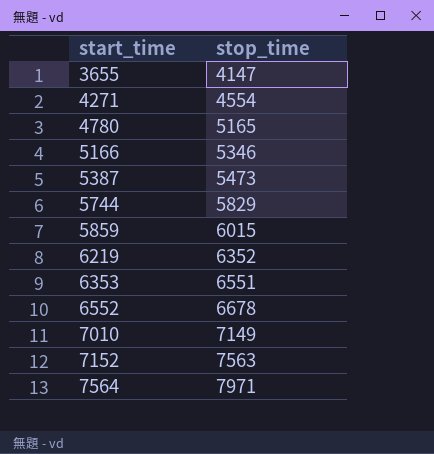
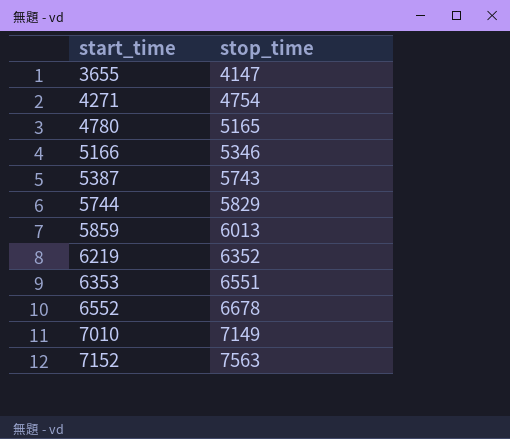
row 7564: 7971 -> none
4271 | stop_time: 4554 -> 4754
5387 | stop_time: 5473 -> 5743
5859 | stop_time: 6015 -> 6013

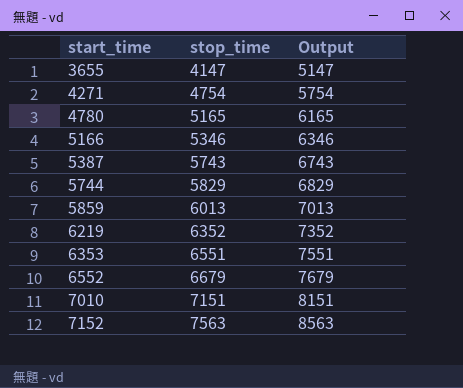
column Output | formula: none -> [stop_time] + 1000
6552 | stop_time: 6678 -> 6679
7010 | stop_time: 7149 -> 7151

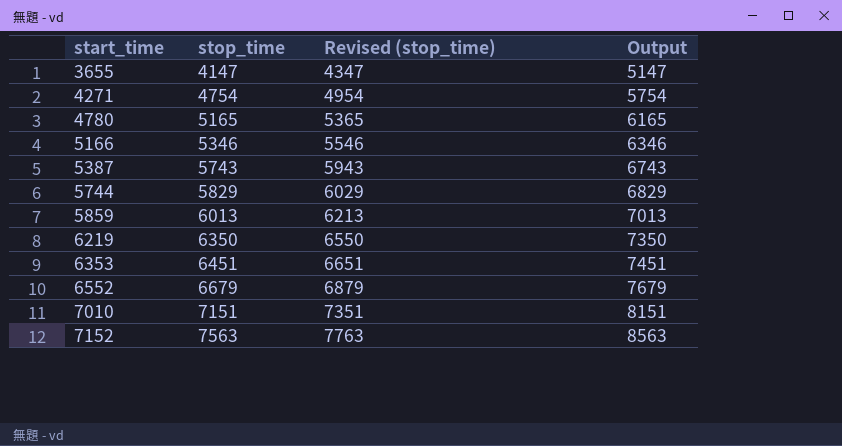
column Revised (stop_time) | formula: none -> [stop_time] + 200
6219 | stop_time: 6352 -> 6350
6219 | Output: 7352 -> 7350
6353 | stop_time: 6551 -> 6451
6353 | Output: 7551 -> 7451

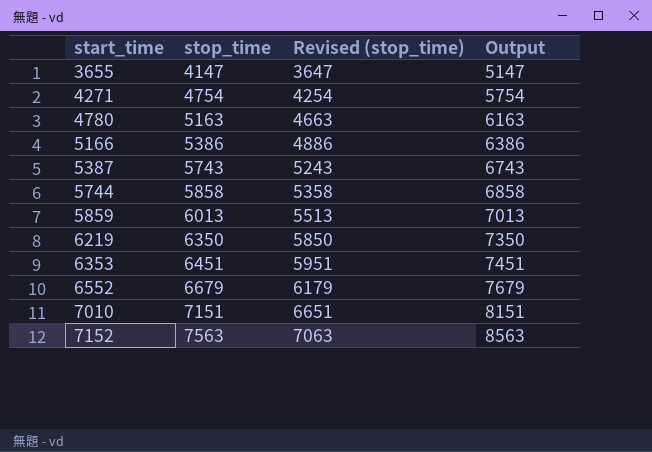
column Revised (stop_time) | formula: [stop_time] + 200 -> [stop_time] - 500
4780 | stop_time: 5165 -> 5163
4780 | Output: 6165 -> 6163
5166 | stop_time: 5346 -> 5386
5166 | Output: 6346 -> 6386
5744 | stop_time: 5829 -> 5858
5744 | Output: 6829 -> 6858

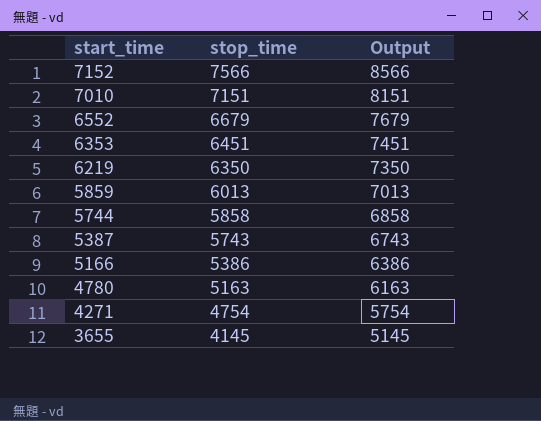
row order: start_time ascending -> start_time descending
column Revised (stop_time) | formula: [stop_time] - 500 -> none
7152 | stop_time: 7563 -> 7566
7152 | Output: 8563 -> 8566
3655 | stop_time: 4147 -> 4145
3655 | Output: 5147 -> 5145

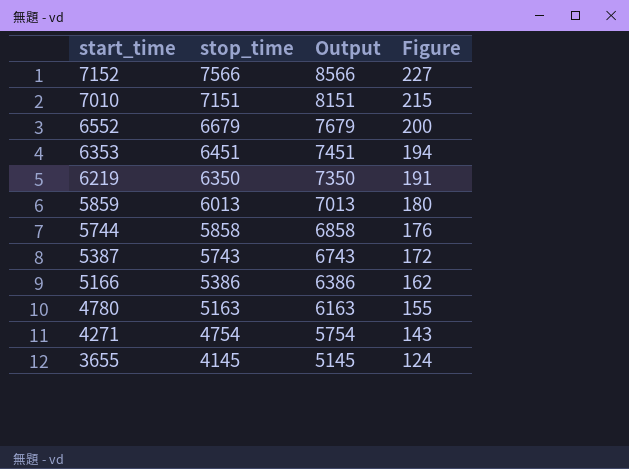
column Figure | formula: none -> [stop_time] * 0.03

